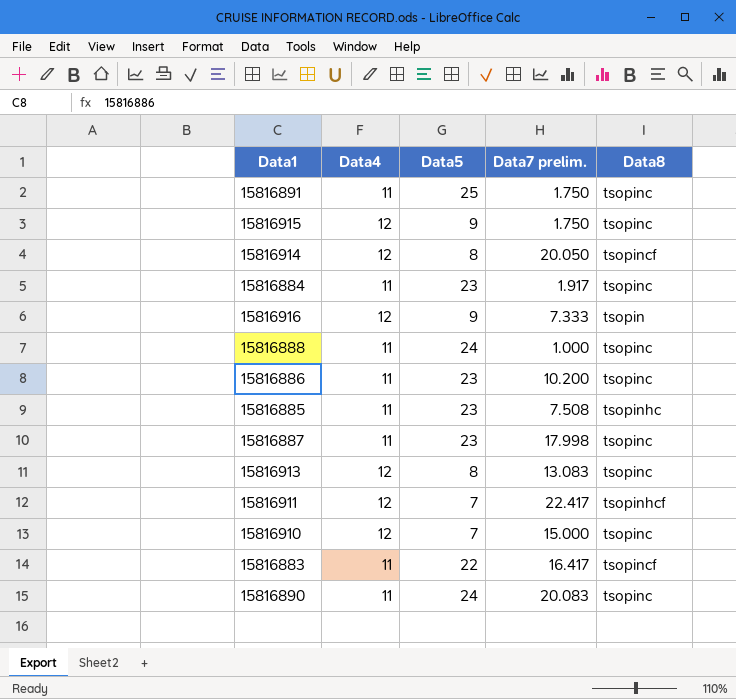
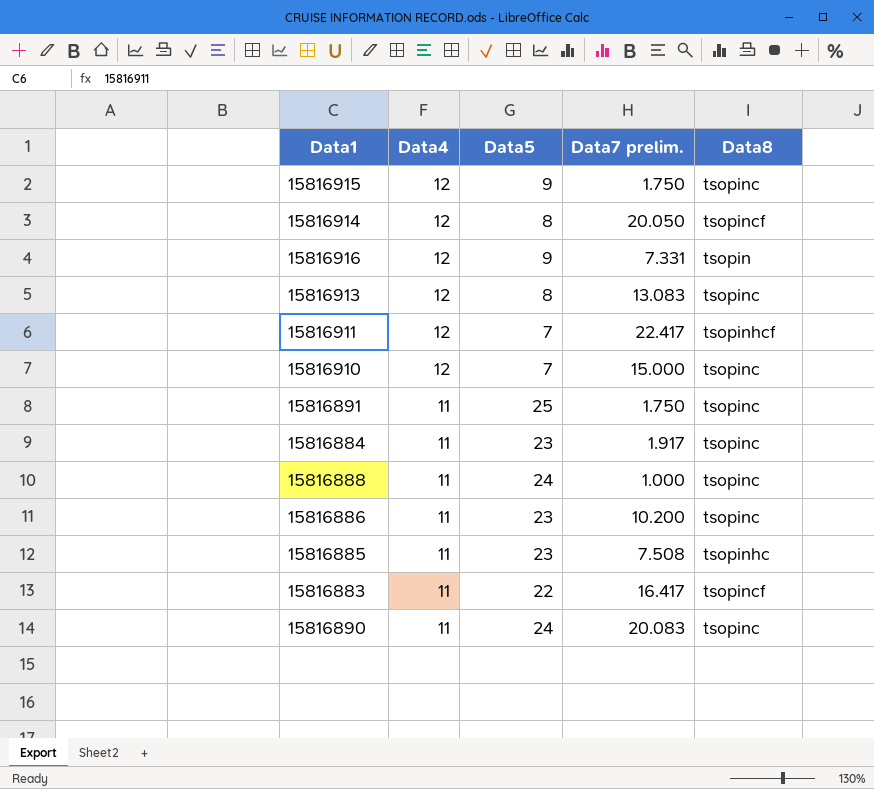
row order: none -> Data4 descending
row 15816887: 11 | 23 | 17.998 | tsopinc -> none
15816916 | Data7 prelim.: 7.333 -> 7.331

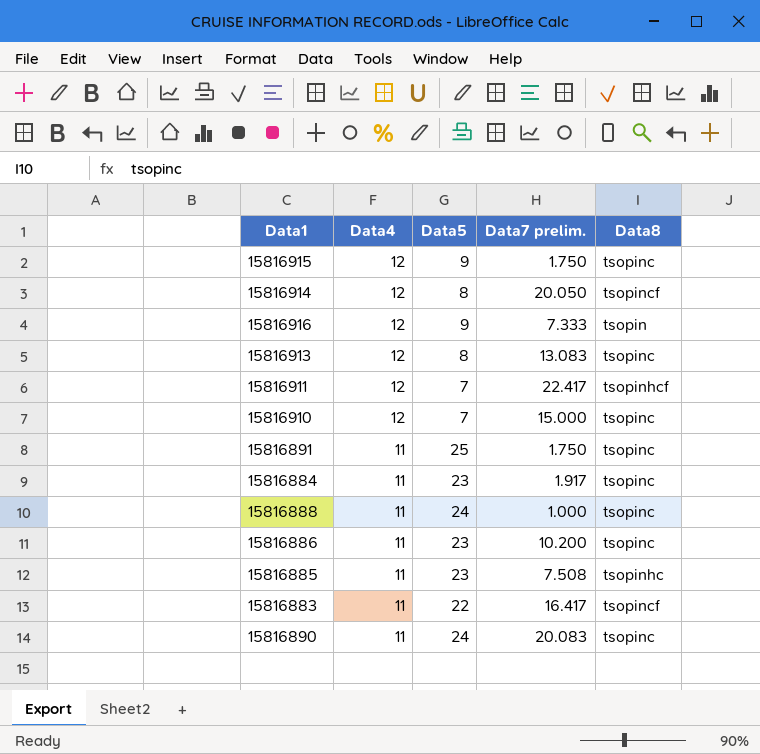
15816916 | Data7 prelim.: 7.331 -> 7.333

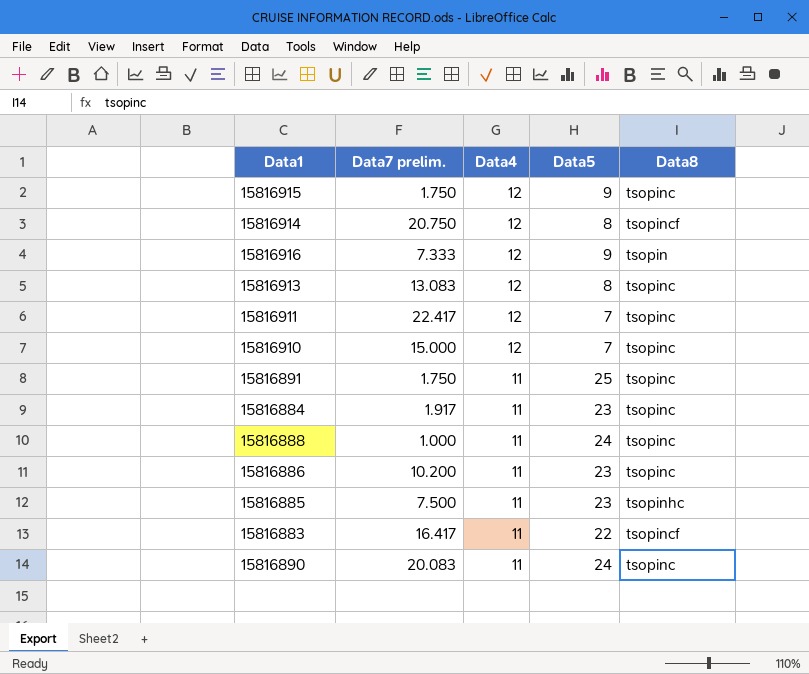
column Data7 prelim. | position: 4 -> 2
15816914 | Data7 prelim.: 20.050 -> 20.750
15816911 | Data8: tsopinhcf -> tsopinc
15816885 | Data7 prelim.: 7.508 -> 7.500

